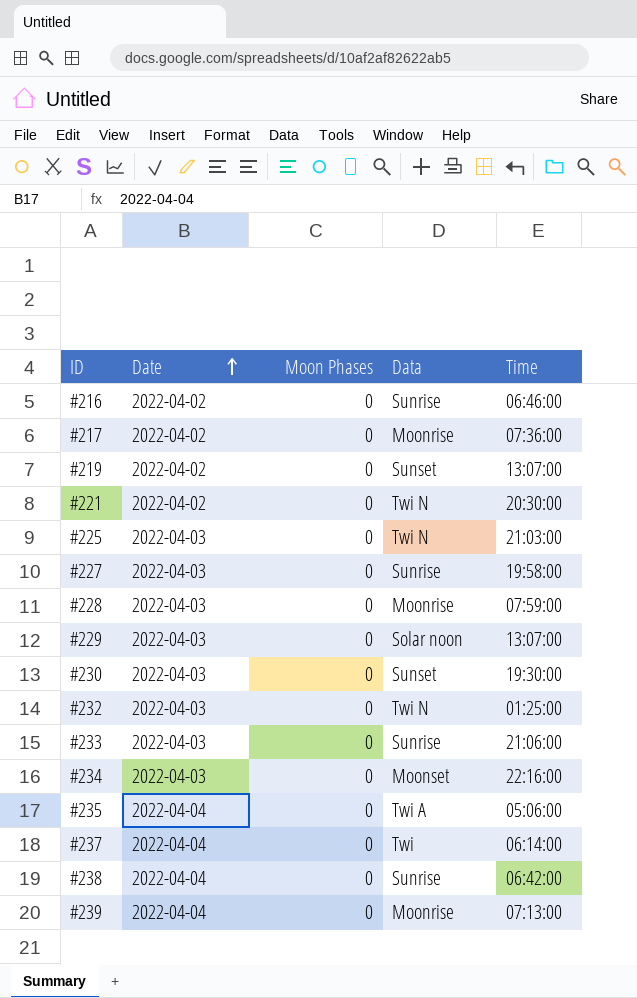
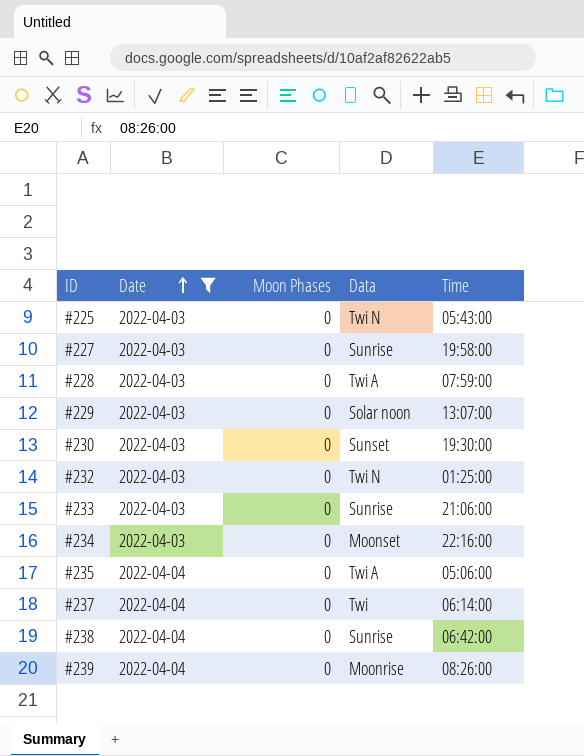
filter: none -> Date != 2022-04-02
#225 | Time: 21:03:00 -> 05:43:00
#228 | Data: Moonrise -> Twi A
#239 | Time: 07:13:00 -> 08:26:00

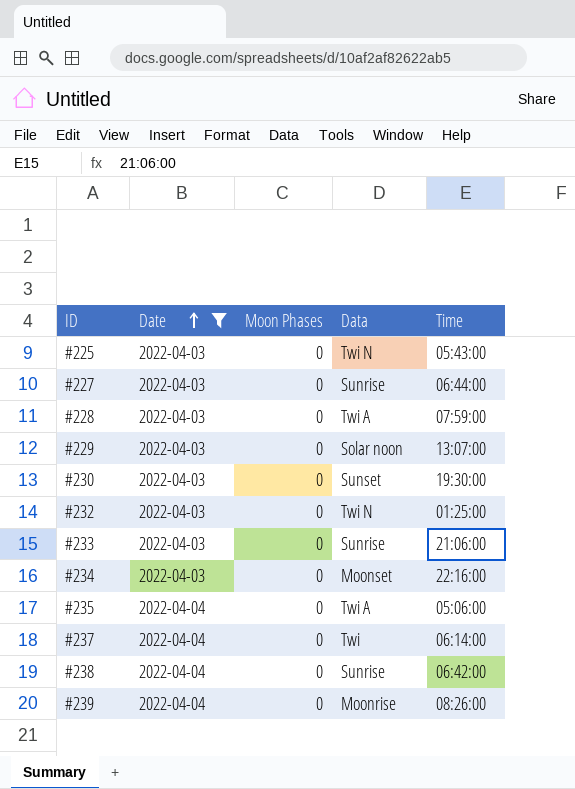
#227 | Time: 19:58:00 -> 06:44:00

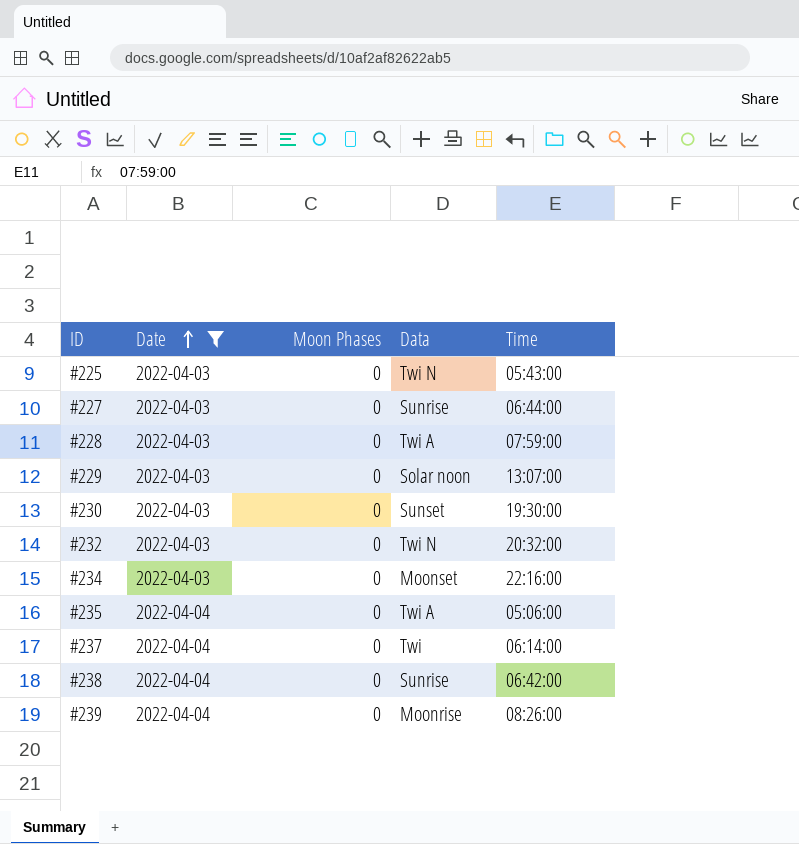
row #233: 2022-04-03 | 0 | Sunrise | 21:06:00 -> none
#232 | Time: 01:25:00 -> 20:32:00

